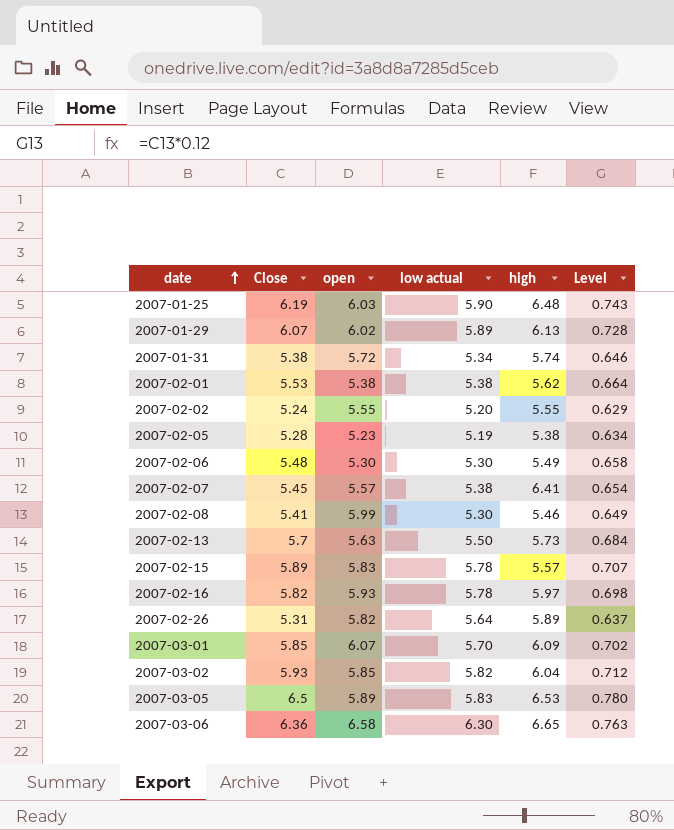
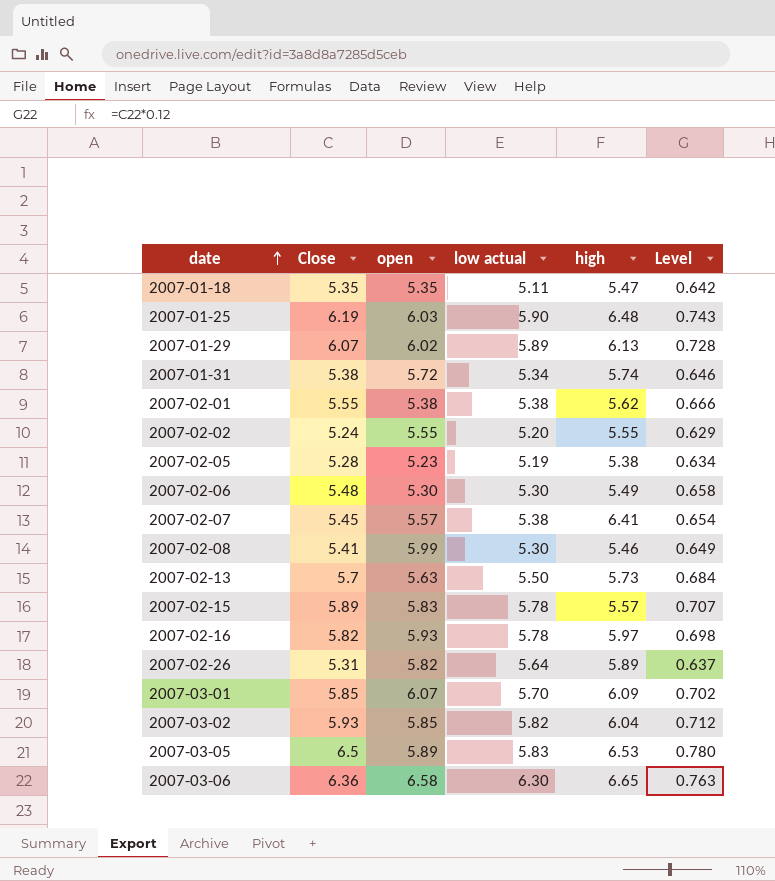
row 2007-01-18: none -> 5.35 | 5.35 | 5.11 | 5.47 | 0.642
2007-02-01 | Close: 5.53 -> 5.55
2007-02-01 | Level: 0.664 -> 0.666

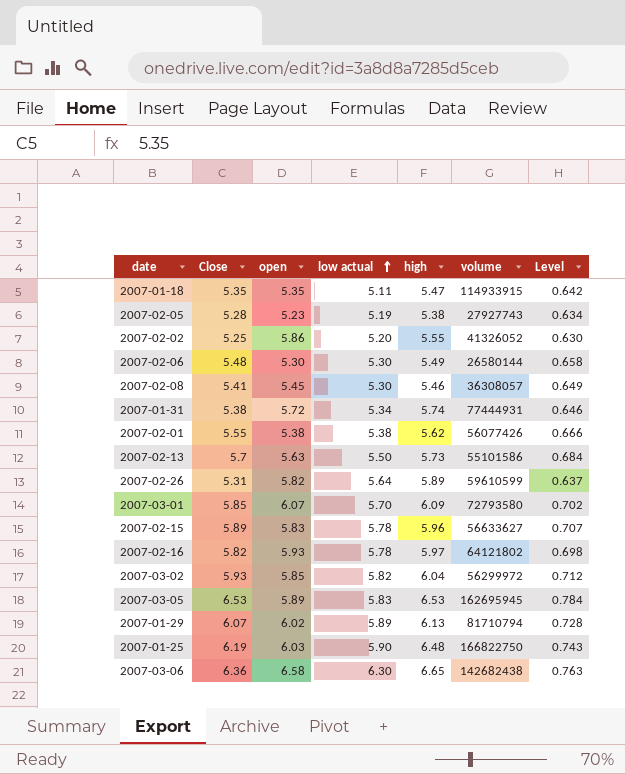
row order: date ascending -> low actual ascending
column volume | position: none -> 6
row 2007-02-07: 5.45 | 5.57 | 5.38 | 6.41 | 0.654 -> none
2007-02-02 | Close: 5.24 -> 5.25
2007-02-02 | open: 5.55 -> 5.86
2007-02-02 | Level: 0.629 -> 0.630
2007-02-08 | open: 5.99 -> 5.45
2007-02-15 | high: 5.57 -> 5.96
2007-03-05 | Close: 6.5 -> 6.53
2007-03-05 | Level: 0.780 -> 0.784

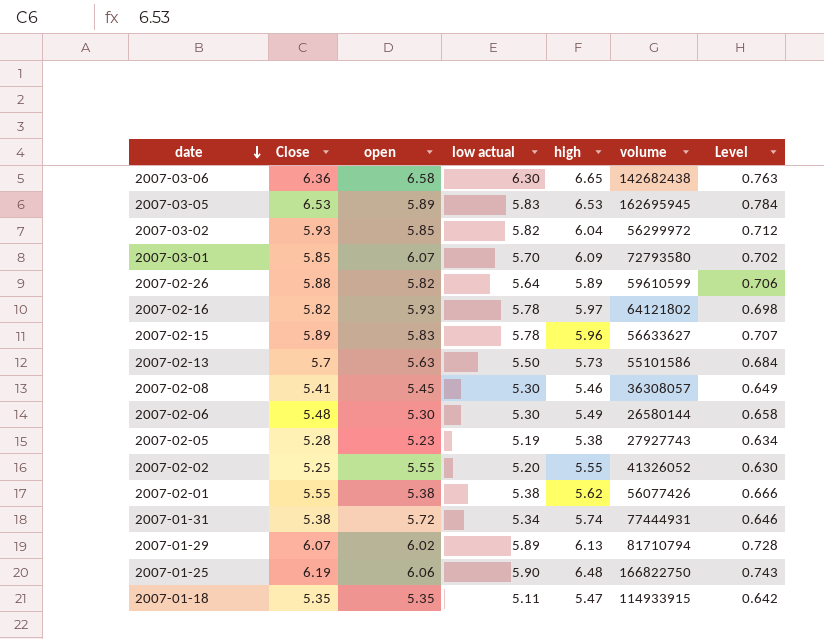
row order: low actual ascending -> date descending
2007-02-26 | Close: 5.31 -> 5.88
2007-02-26 | Level: 0.637 -> 0.706
2007-02-02 | open: 5.86 -> 5.55
2007-01-25 | open: 6.03 -> 6.06

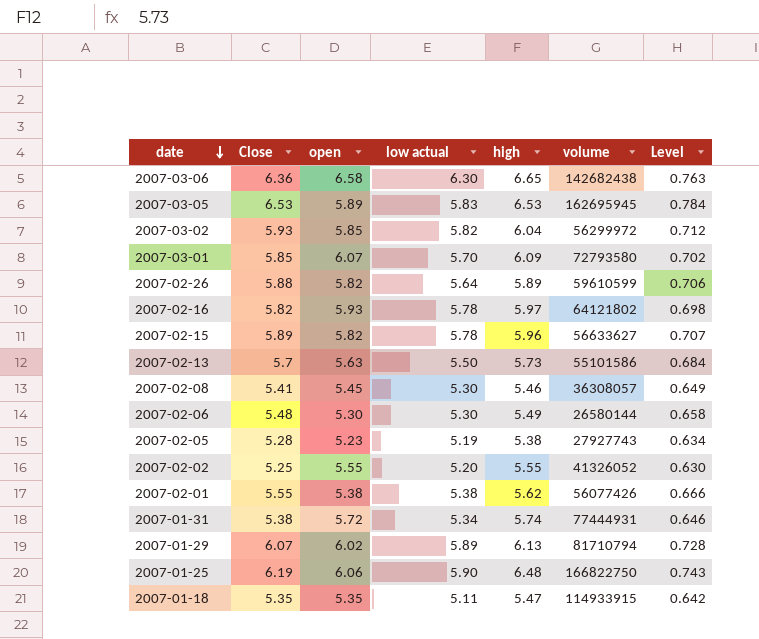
2007-02-15 | open: 5.83 -> 5.82

